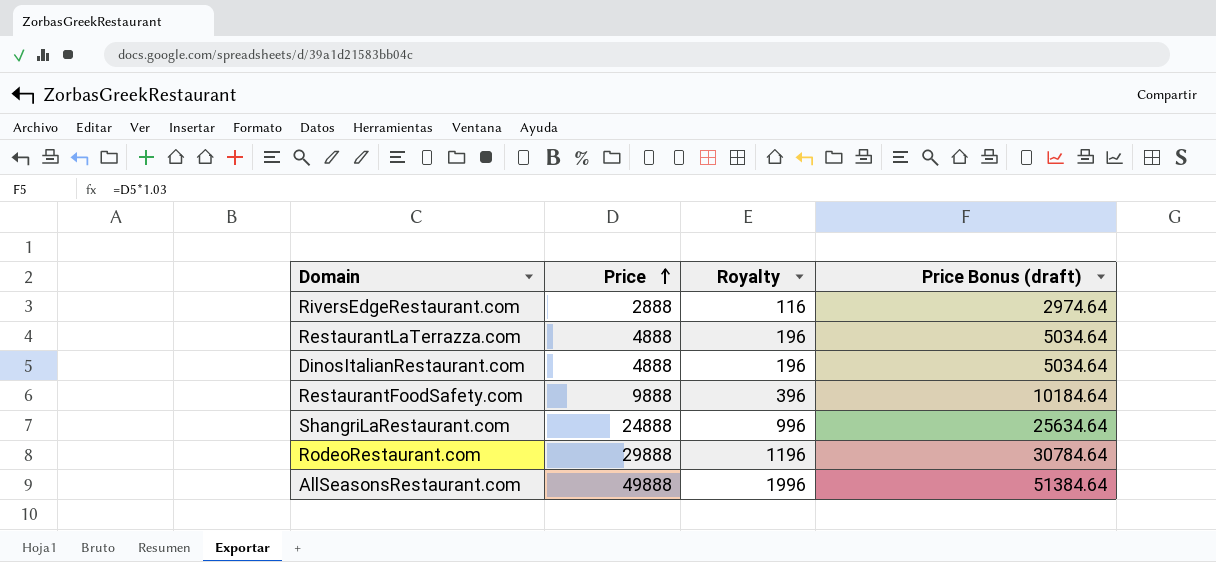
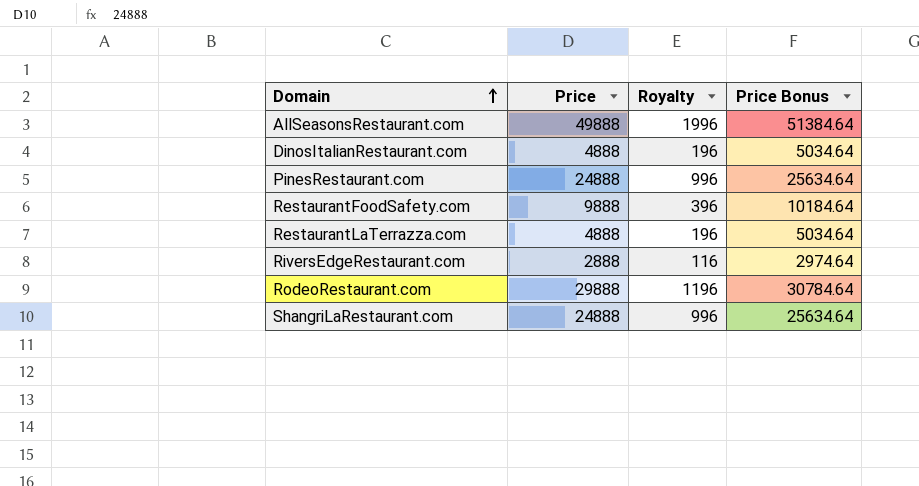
row order: Price ascending -> Domain ascending
column name: Price Bonus (draft) -> Price Bonus
row PinesRestaurant.com: none -> 24888 | 996 | 25634.64

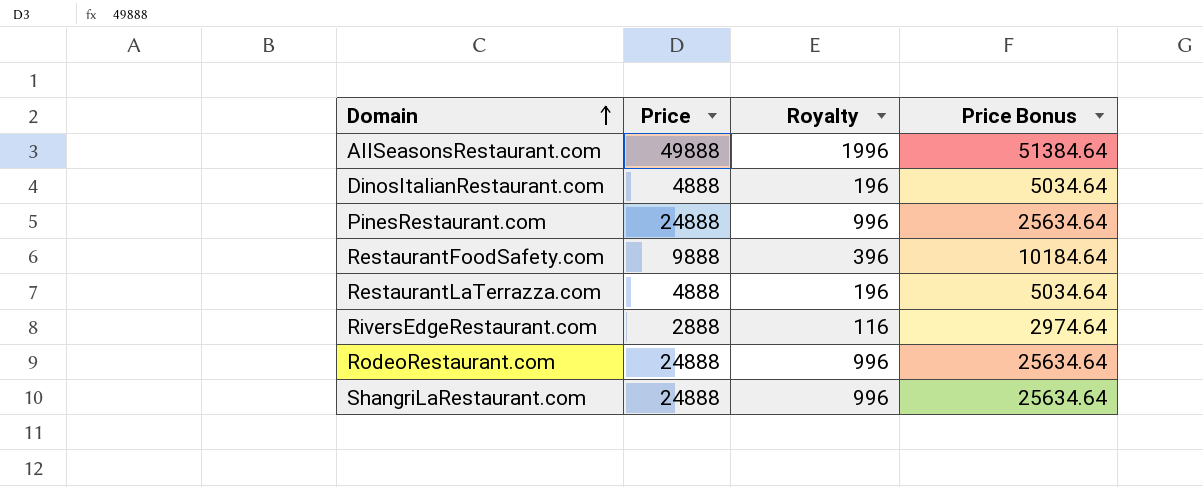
RodeoRestaurant.com | Price: 29888 -> 24888
RodeoRestaurant.com | Royalty: 1196 -> 996
RodeoRestaurant.com | Price Bonus: 30784.64 -> 25634.64

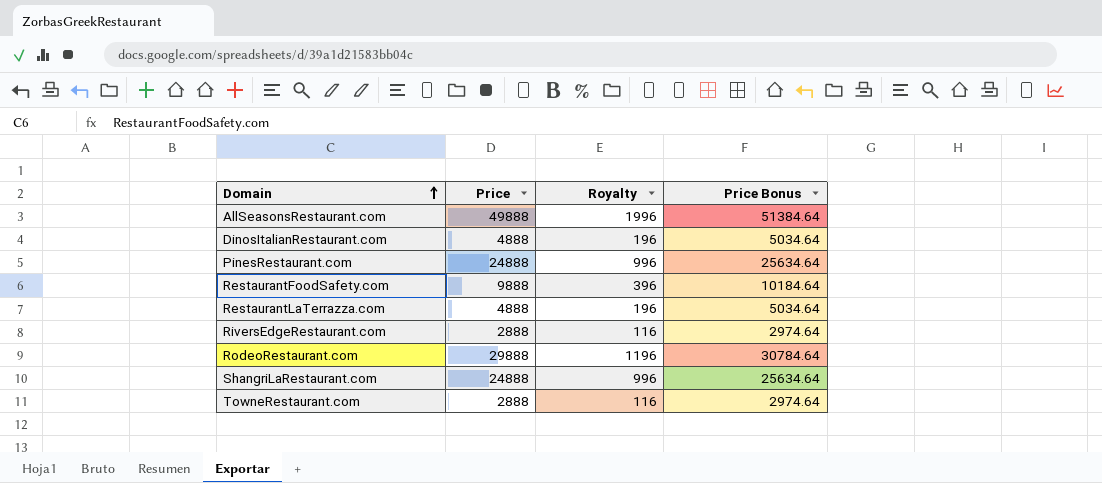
RodeoRestaurant.com | Price: 24888 -> 29888
RodeoRestaurant.com | Royalty: 996 -> 1196
RodeoRestaurant.com | Price Bonus: 25634.64 -> 30784.64
row TowneRestaurant.com: none -> 2888 | 116 | 2974.64

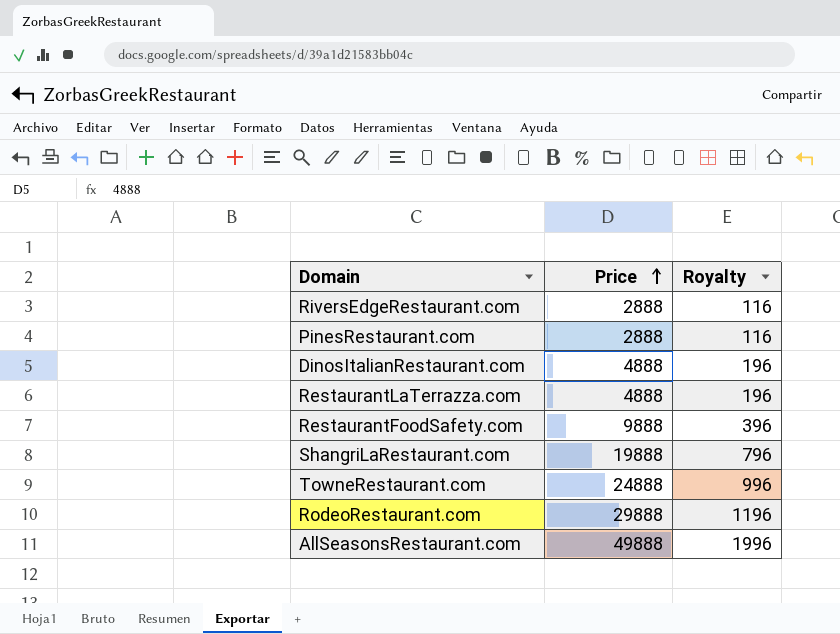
row order: Domain ascending -> Price ascending
column Price Bonus | formula: [Price] * 1.03 -> none
PinesRestaurant.com | Price: 24888 -> 2888
PinesRestaurant.com | Royalty: 996 -> 116
ShangriLaRestaurant.com | Price: 24888 -> 19888
ShangriLaRestaurant.com | Royalty: 996 -> 796
TowneRestaurant.com | Price: 2888 -> 24888
TowneRestaurant.com | Royalty: 116 -> 996

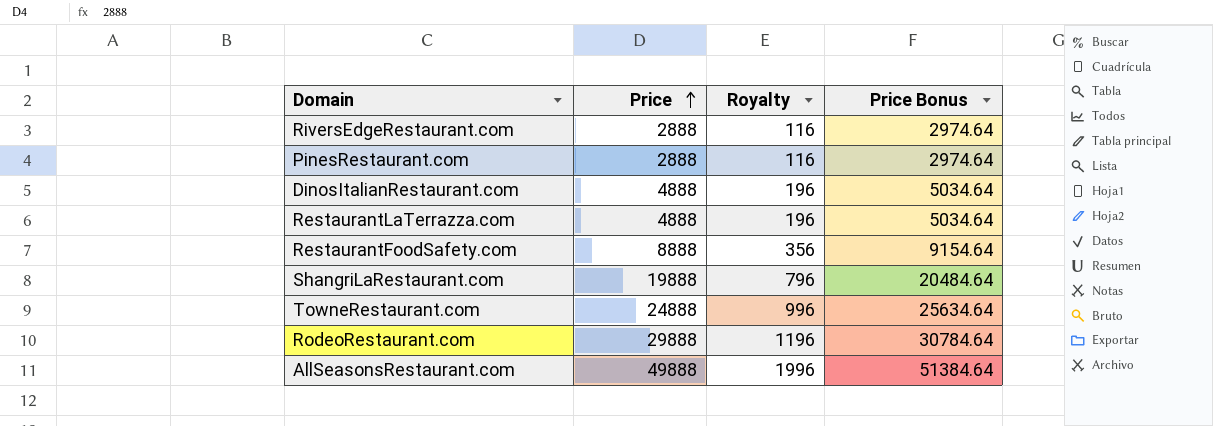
column Price Bonus | formula: none -> [Price] * 1.03
RestaurantFoodSafety.com | Price: 9888 -> 8888
RestaurantFoodSafety.com | Royalty: 396 -> 356

